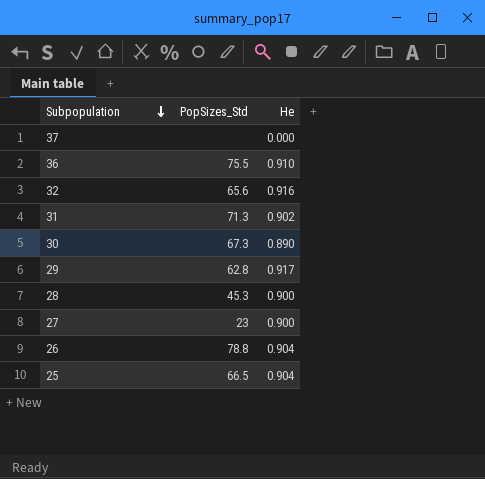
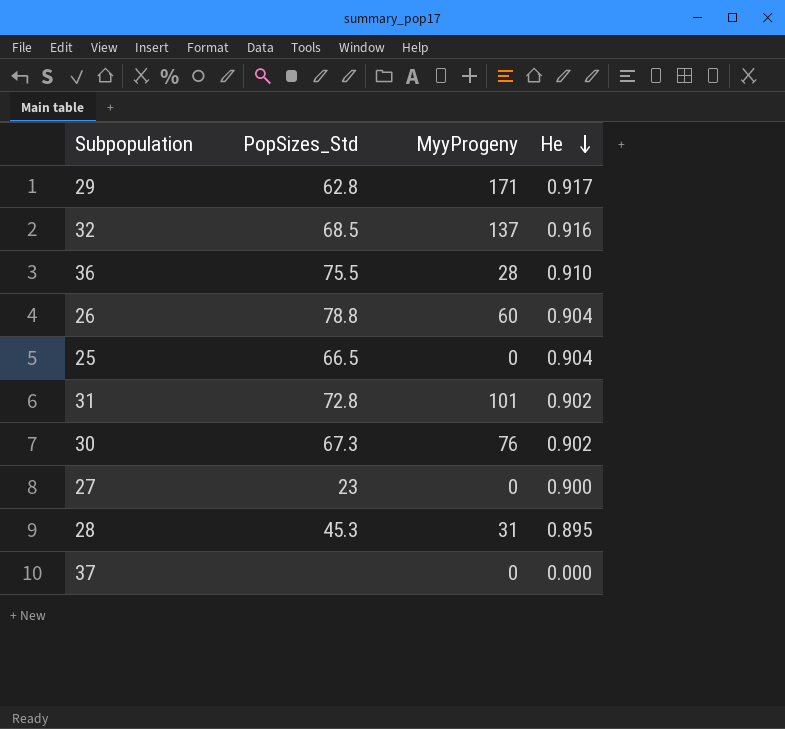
row order: Subpopulation descending -> He descending
column MyyProgeny | position: none -> 3
32 | PopSizes_Std: 65.6 -> 68.5
31 | PopSizes_Std: 71.3 -> 72.8
30 | He: 0.890 -> 0.902
28 | He: 0.900 -> 0.895

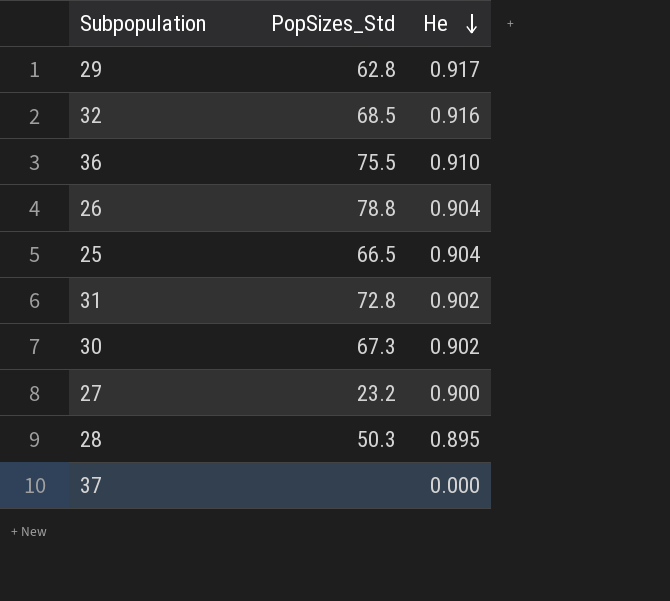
column MyyProgeny | position: 3 -> none
27 | PopSizes_Std: 23 -> 23.2
28 | PopSizes_Std: 45.3 -> 50.3

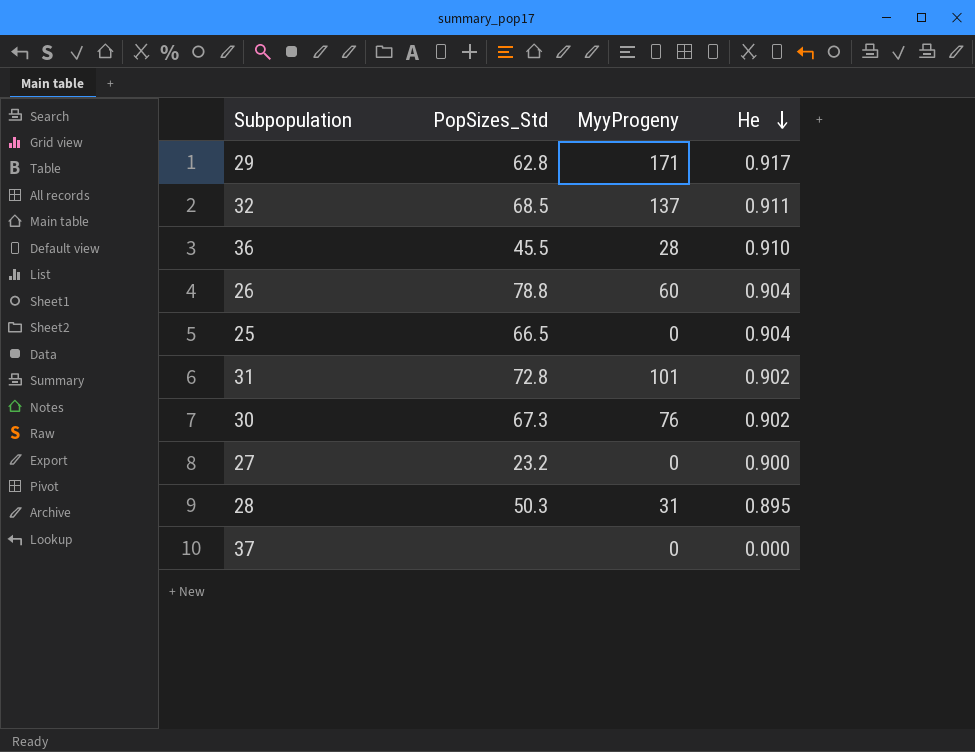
column MyyProgeny | position: none -> 3
32 | He: 0.916 -> 0.911
36 | PopSizes_Std: 75.5 -> 45.5

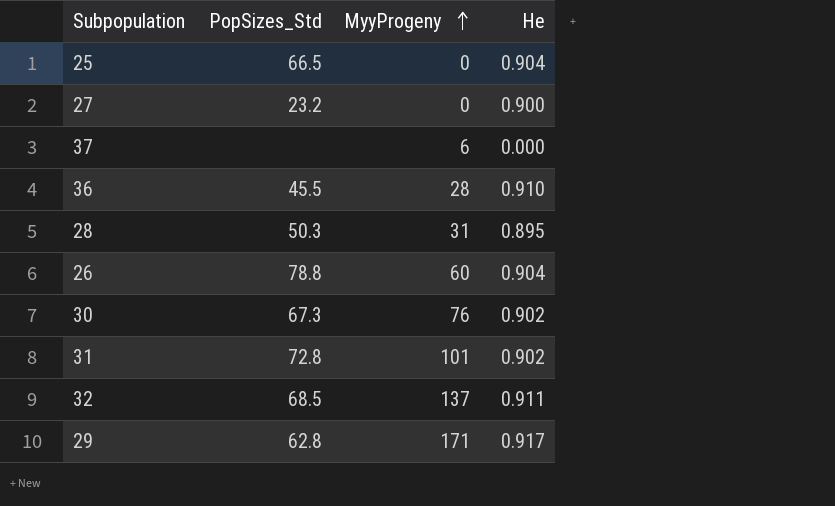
row order: He descending -> MyyProgeny ascending
37 | MyyProgeny: 0 -> 6

